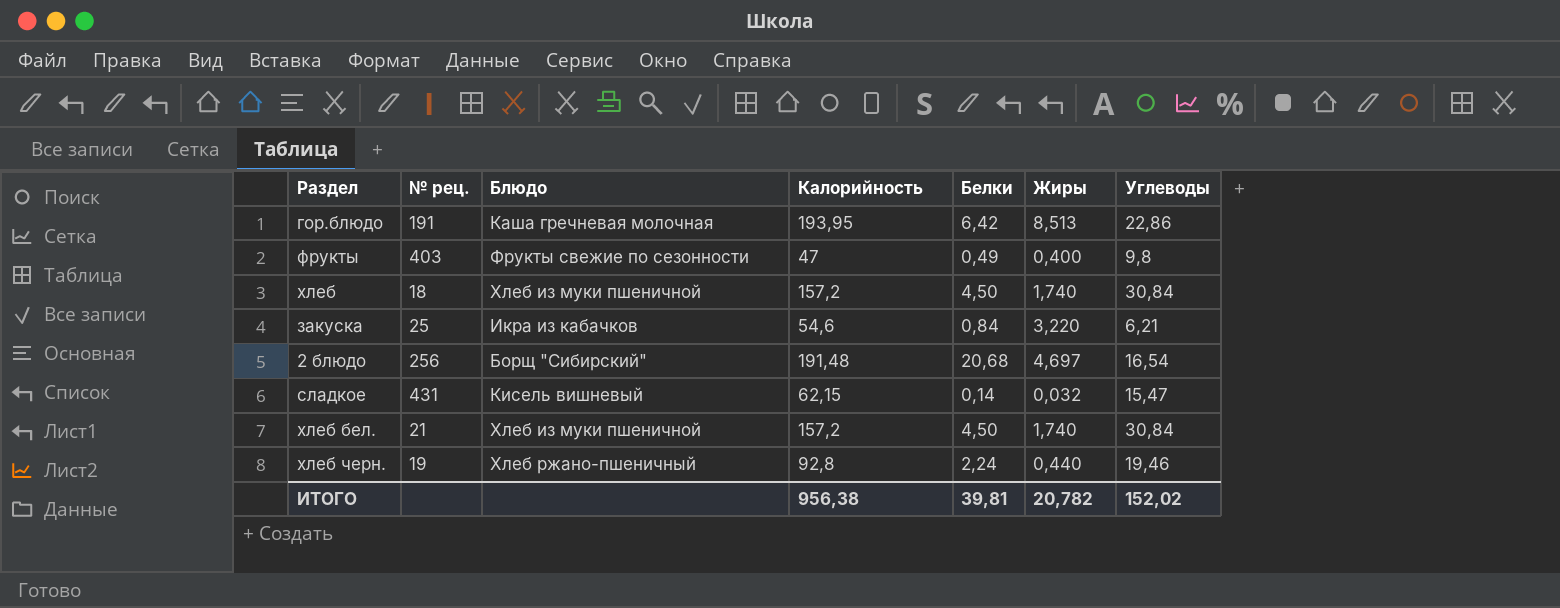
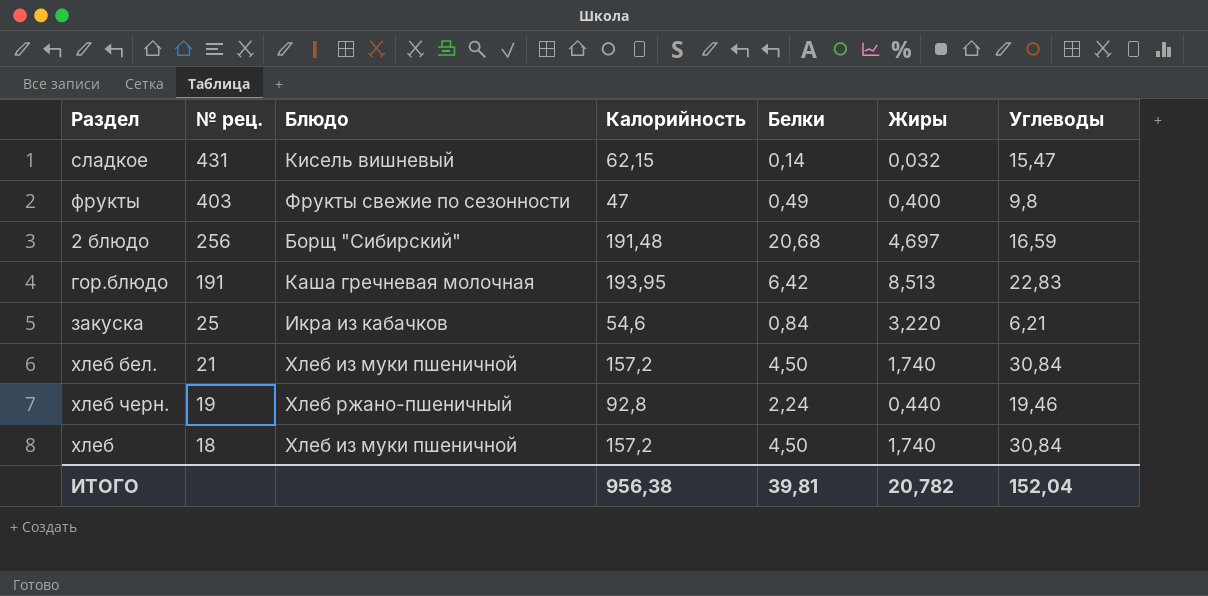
row order: none -> № рец. descending
2 блюдо | Углеводы: 16,54 -> 16,59
гор.блюдо | Углеводы: 22,86 -> 22,83
ИТОГО | Углеводы: 152,02 -> 152,04

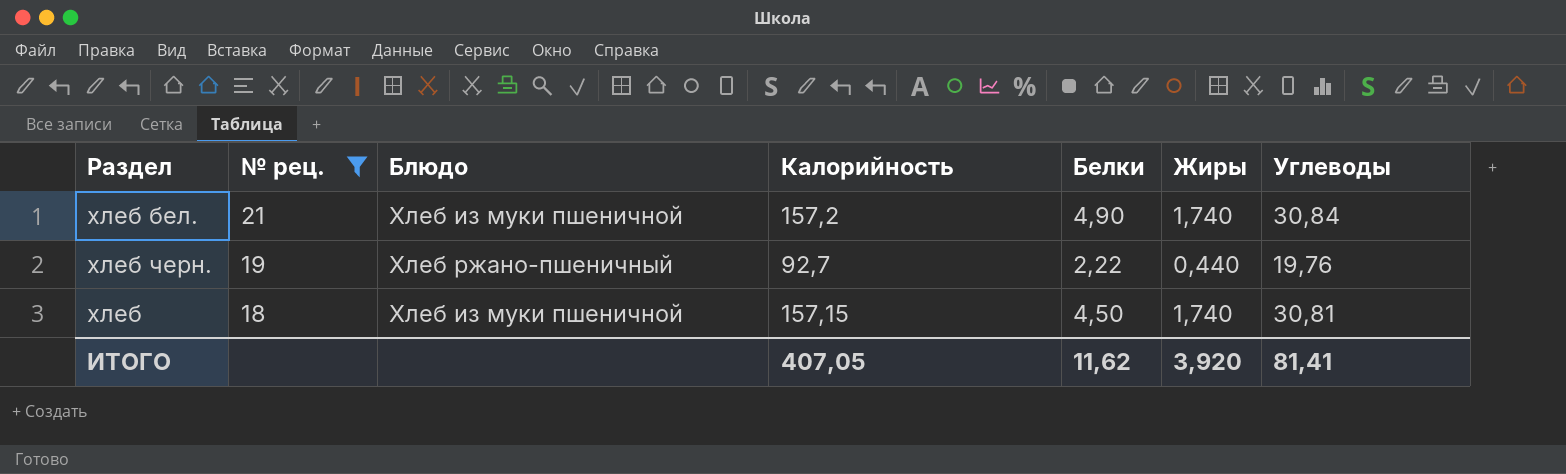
filter: none -> № рец. <= 21
хлеб бел. | Белки: 4,50 -> 4,90
хлеб черн. | Калорийность: 92,8 -> 92,7
хлеб черн. | Белки: 2,24 -> 2,22
хлеб черн. | Углеводы: 19,46 -> 19,76
хлеб | Калорийность: 157,2 -> 157,15
хлеб | Углеводы: 30,84 -> 30,81
ИТОГО | Калорийность: 956,38 -> 407,05
ИТОГО | Белки: 39,81 -> 11,62
ИТОГО | Жиры: 20,782 -> 3,920
ИТОГО | Углеводы: 152,04 -> 81,41

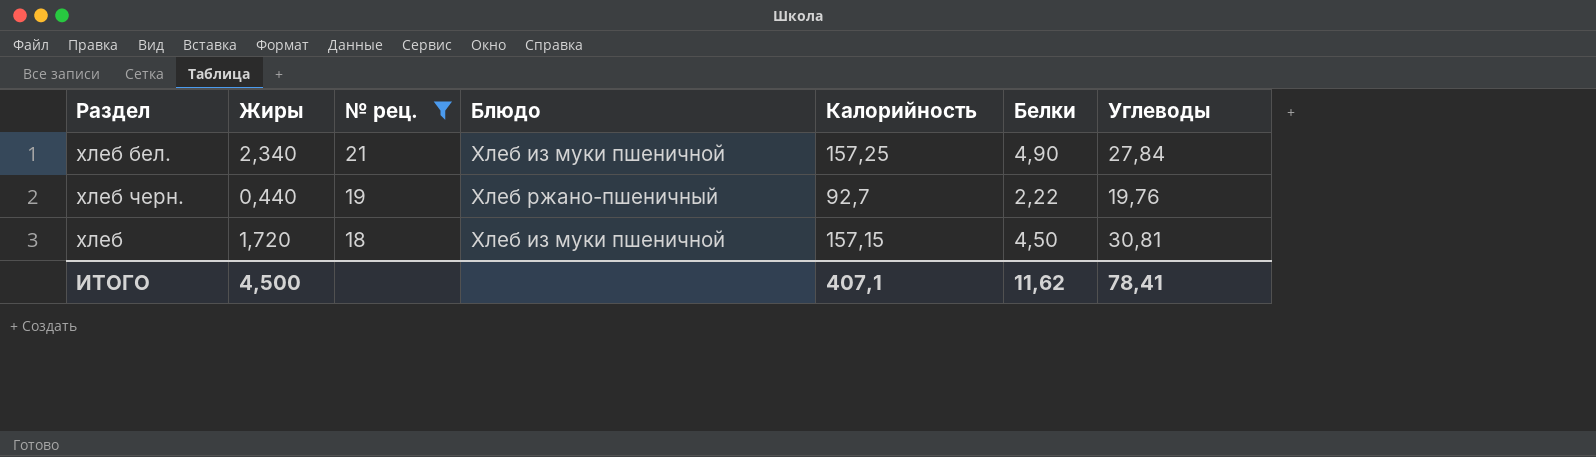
column Жиры | position: 6 -> 2
хлеб бел. | Жиры: 1,740 -> 2,340
хлеб бел. | Калорийность: 157,2 -> 157,25
хлеб бел. | Углеводы: 30,84 -> 27,84
хлеб | Жиры: 1,740 -> 1,720
ИТОГО | Жиры: 3,920 -> 4,500
ИТОГО | Калорийность: 407,05 -> 407,1
ИТОГО | Углеводы: 81,41 -> 78,41

